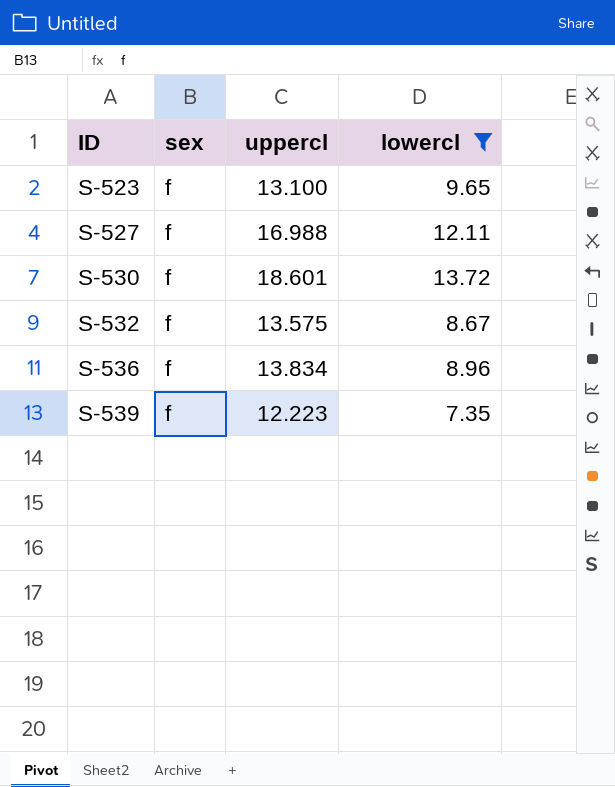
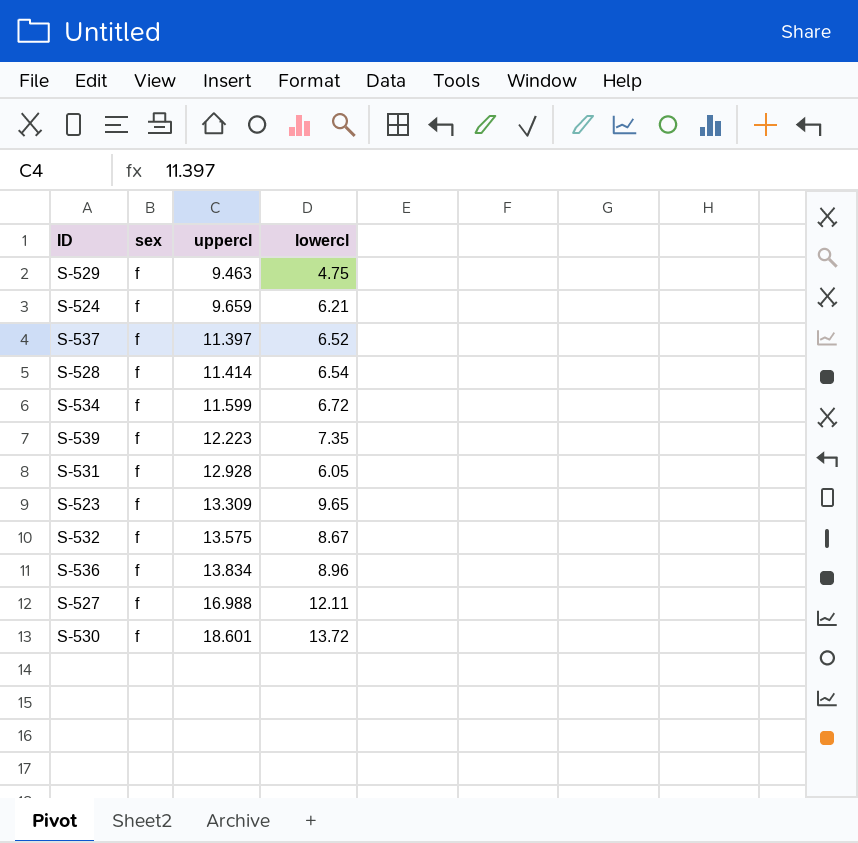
filter: lowercl >= 7.35 -> none
row order: ID ascending -> uppercl ascending
S-523 | uppercl: 13.100 -> 13.309

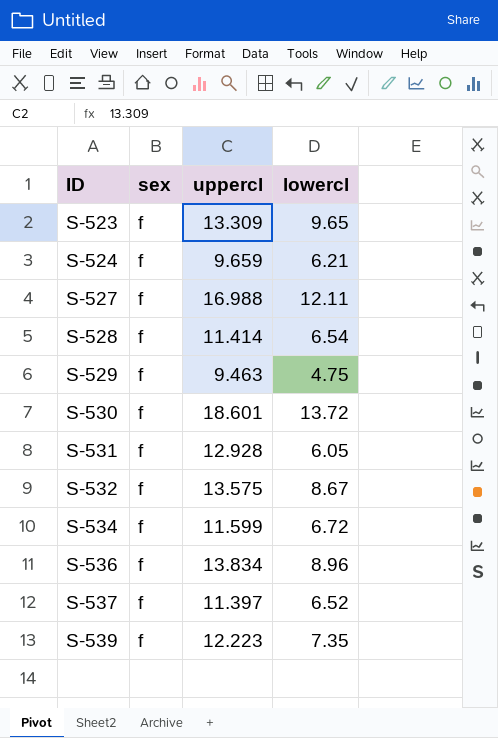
row order: uppercl ascending -> ID ascending

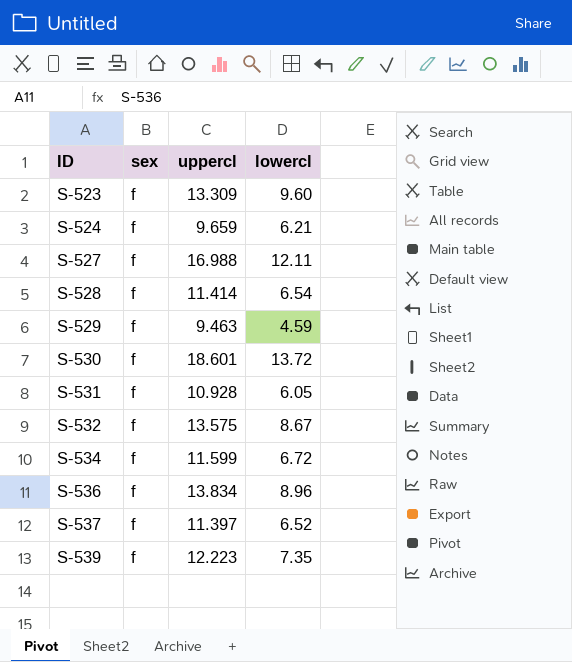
S-523 | lowercl: 9.65 -> 9.60
S-529 | lowercl: 4.75 -> 4.59
S-531 | uppercl: 12.928 -> 10.928

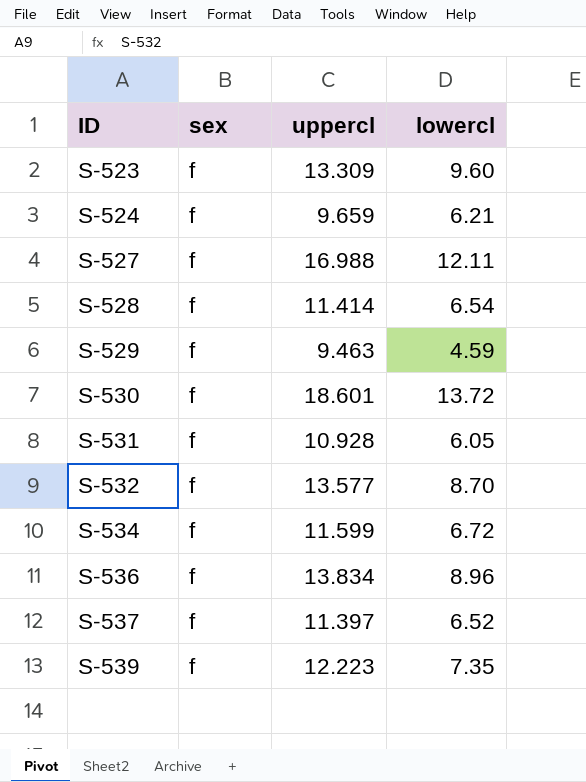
S-532 | uppercl: 13.575 -> 13.577
S-532 | lowercl: 8.67 -> 8.70

